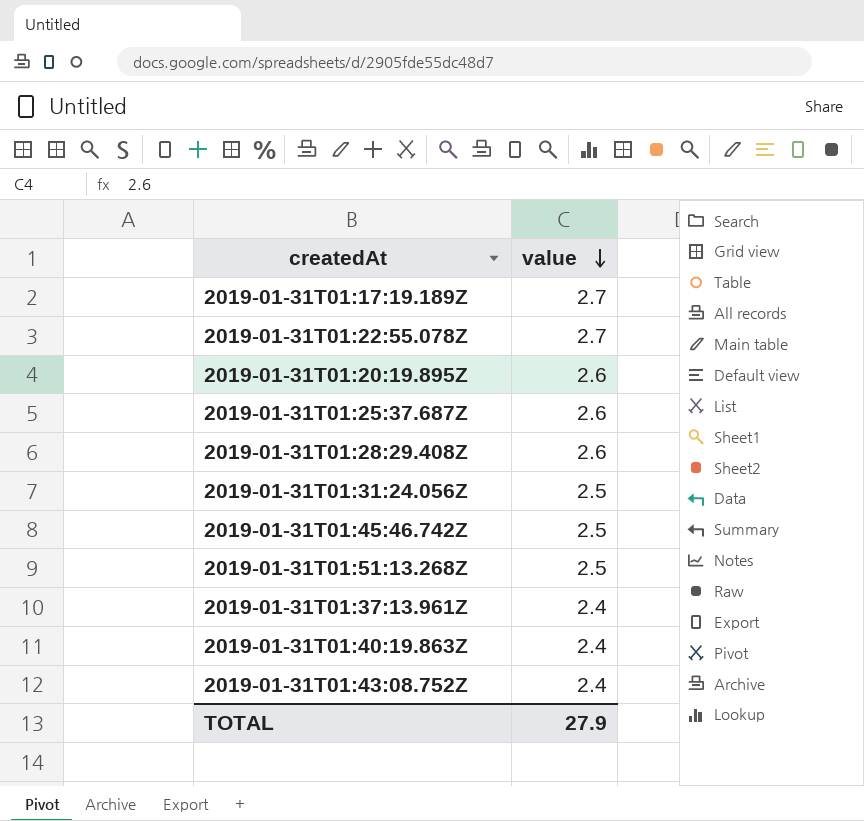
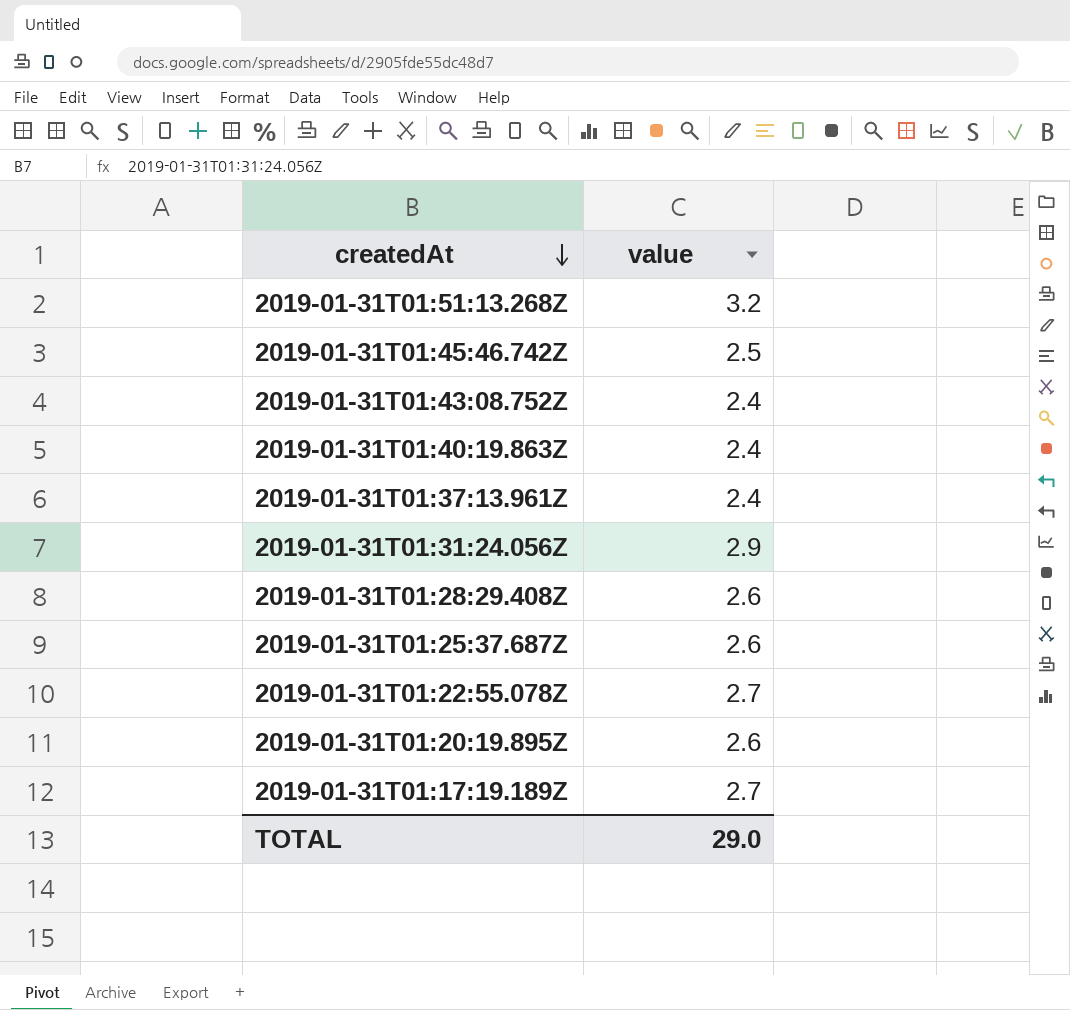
row order: value descending -> createdAt descending
2019-01-31T01:51:13.268Z | value: 2.5 -> 3.2
2019-01-31T01:31:24.056Z | value: 2.5 -> 2.9
TOTAL | value: 27.9 -> 29.0

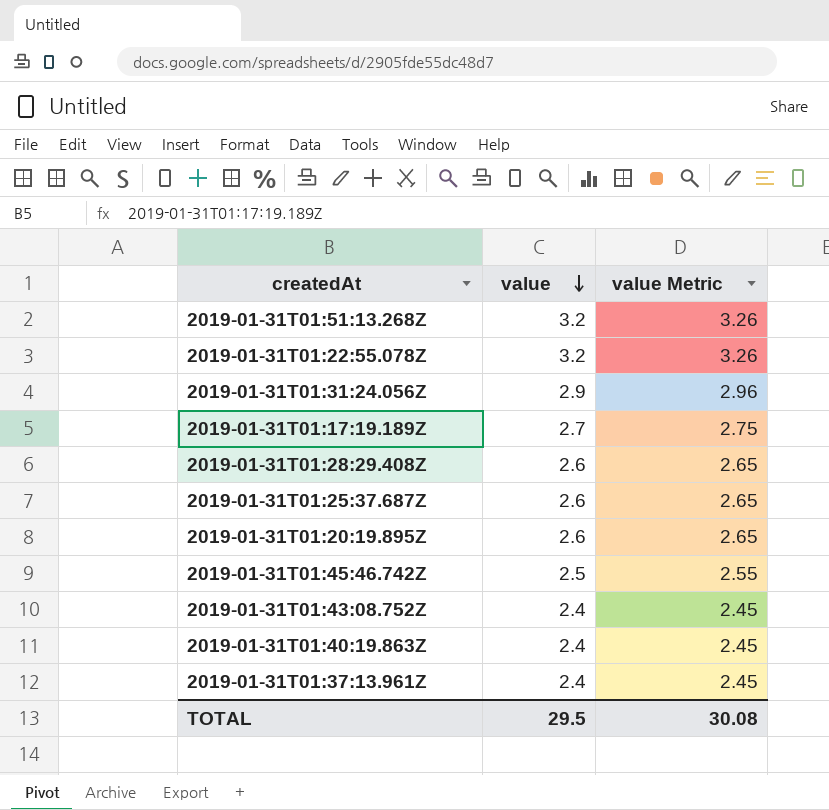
row order: createdAt descending -> value descending
column value Metric | formula: none -> [value] * 1.02
2019-01-31T01:22:55.078Z | value: 2.7 -> 3.2
TOTAL | value: 29.0 -> 29.5

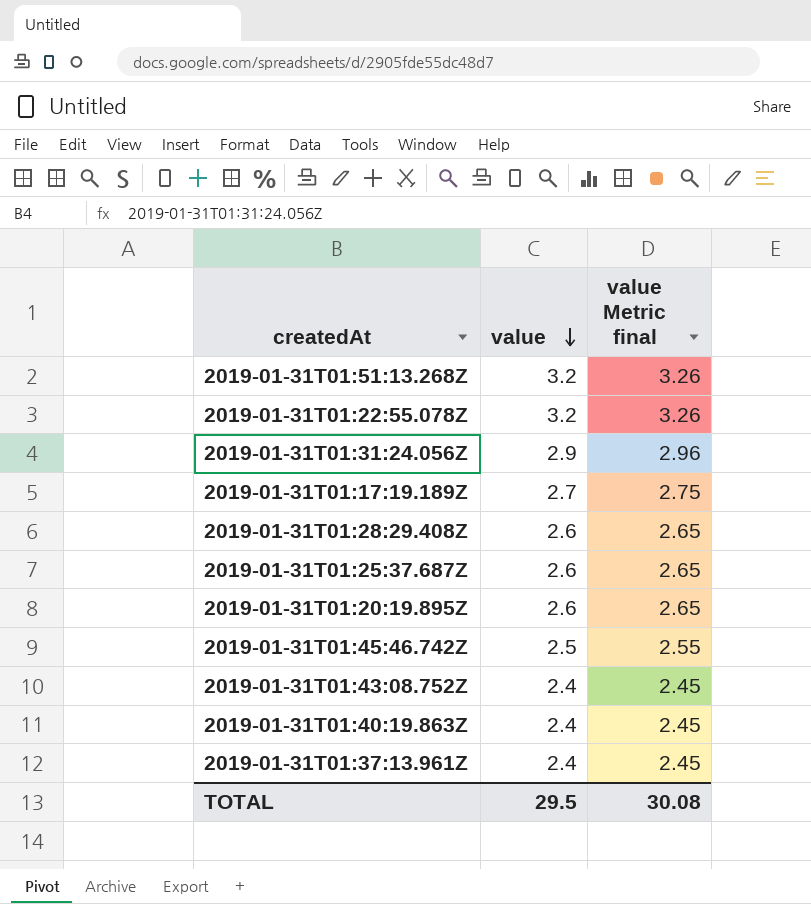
column name: value Metric -> value Metric final

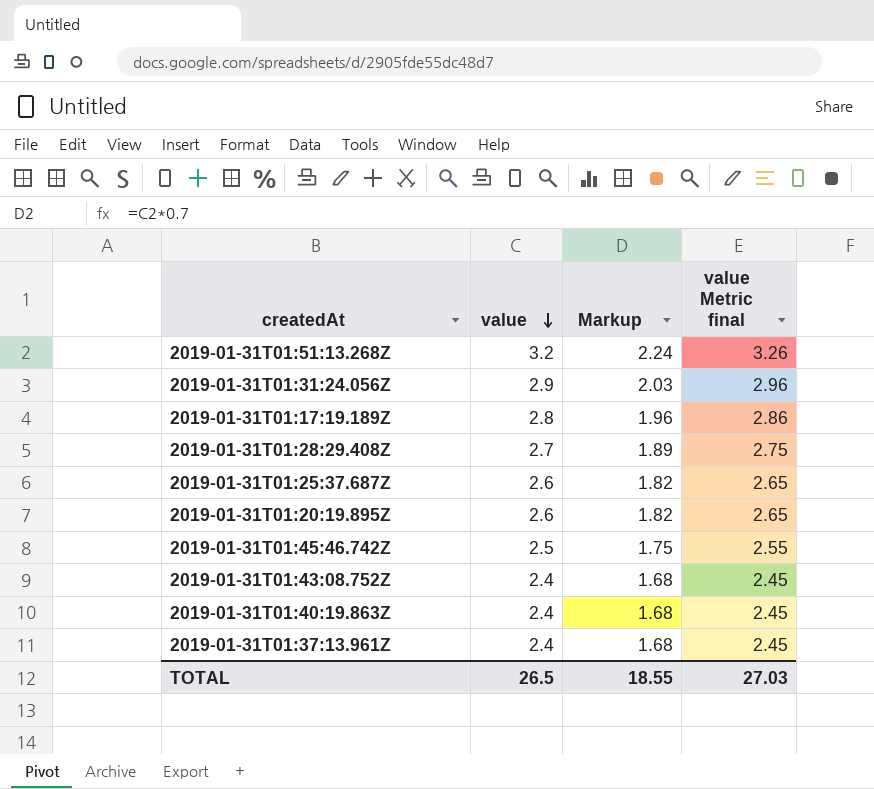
column Markup | formula: none -> [value] * 0.7
row 2019-01-31T01:22:55.078Z: 3.2 | 3.26 -> none
2019-01-31T01:17:19.189Z | value: 2.7 -> 2.8
2019-01-31T01:17:19.189Z | value Metric final: 2.75 -> 2.86
2019-01-31T01:28:29.408Z | value: 2.6 -> 2.7
2019-01-31T01:28:29.408Z | value Metric final: 2.65 -> 2.75
TOTAL | value: 29.5 -> 26.5
TOTAL | value Metric final: 30.08 -> 27.03

